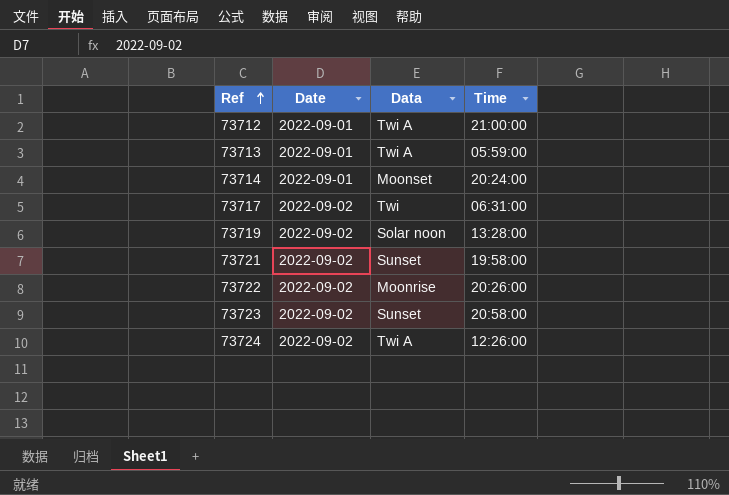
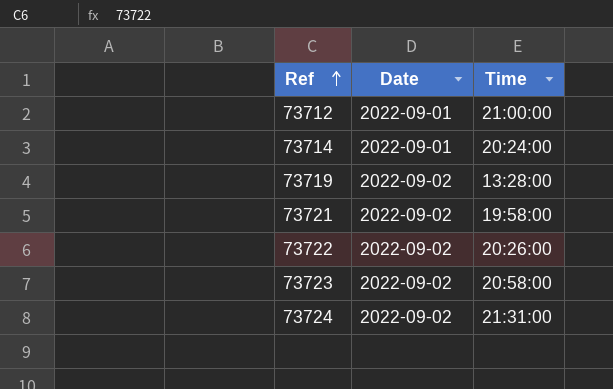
column Data | position: 3 -> none
row 73713: 2022-09-01 | Twi A | 05:59:00 -> none
row 73717: 2022-09-02 | Twi | 06:31:00 -> none
73724 | Time: 12:26:00 -> 21:31:00

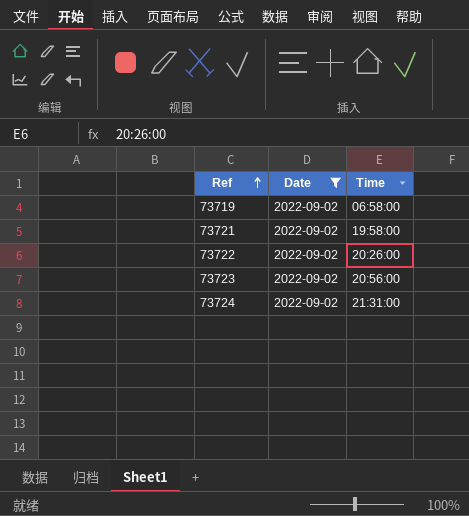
filter: none -> Date = 2022-09-02
73719 | Time: 13:28:00 -> 06:58:00
73723 | Time: 20:58:00 -> 20:56:00

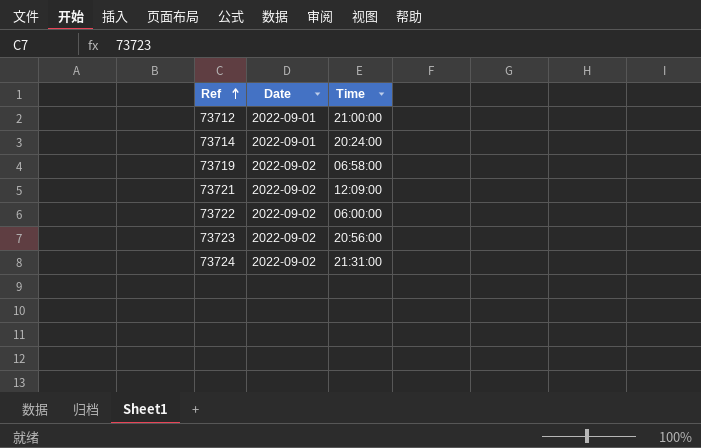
filter: Date = 2022-09-02 -> none
73721 | Time: 19:58:00 -> 12:09:00
73722 | Time: 20:26:00 -> 06:00:00

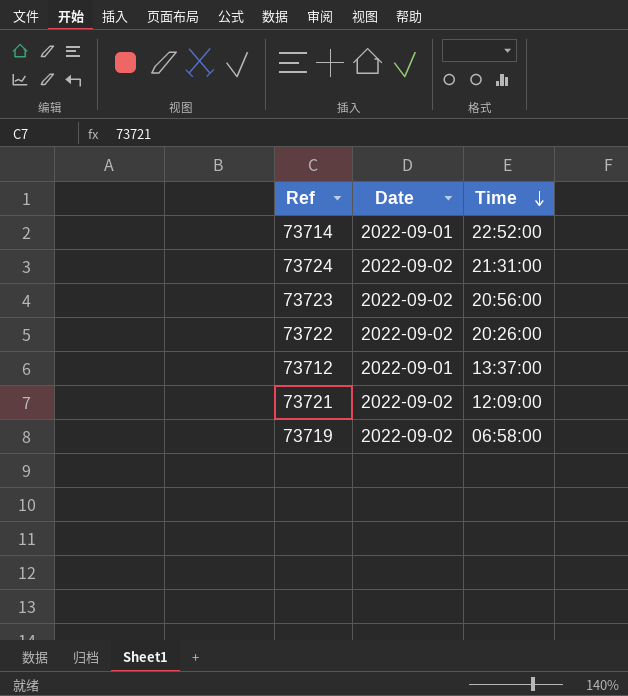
row order: Ref ascending -> Time descending
73714 | Time: 20:24:00 -> 22:52:00
73722 | Time: 06:00:00 -> 20:26:00
73712 | Time: 21:00:00 -> 13:37:00

